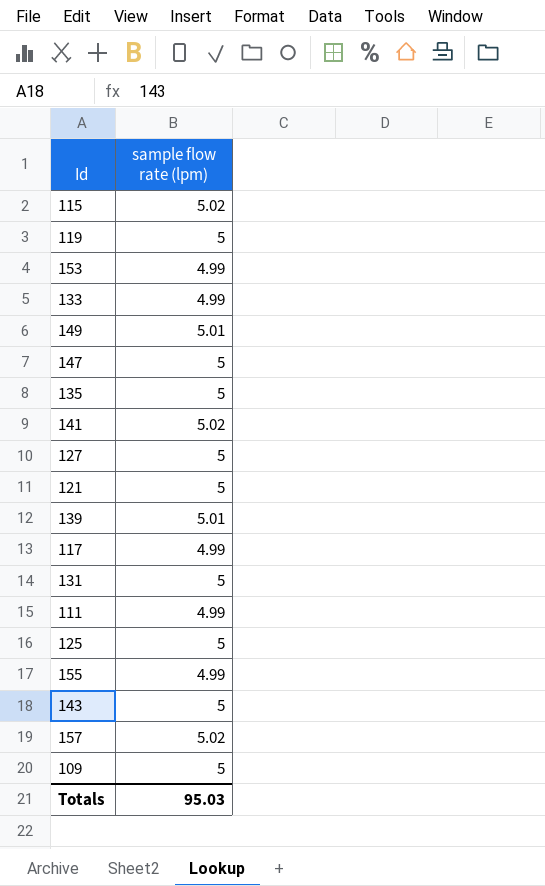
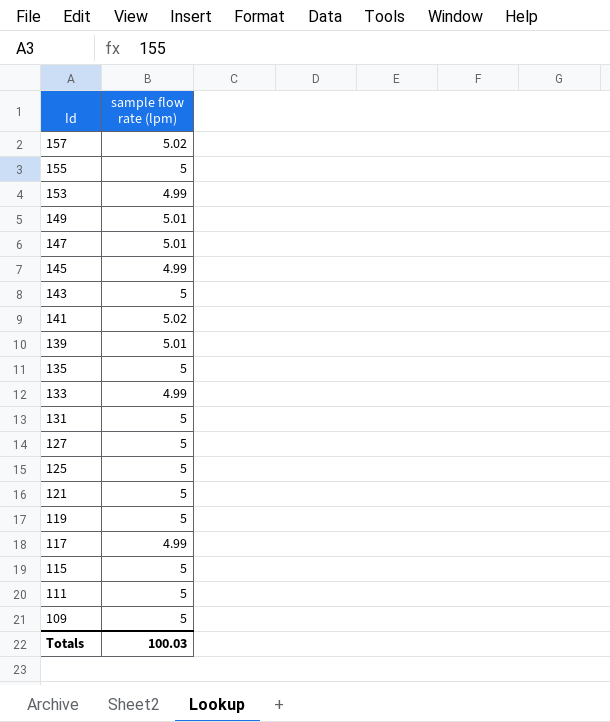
row order: none -> Id descending
155 | sample flow rate (lpm): 4.99 -> 5
147 | sample flow rate (lpm): 5 -> 5.01
row 145: none -> 4.99
115 | sample flow rate (lpm): 5.02 -> 5
111 | sample flow rate (lpm): 4.99 -> 5
Totals | sample flow rate (lpm): 95.03 -> 100.03

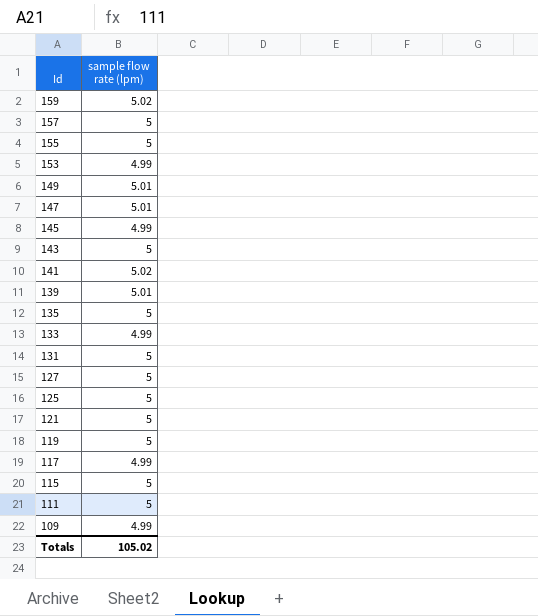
row 159: none -> 5.02
157 | sample flow rate (lpm): 5.02 -> 5
109 | sample flow rate (lpm): 5 -> 4.99
Totals | sample flow rate (lpm): 100.03 -> 105.02

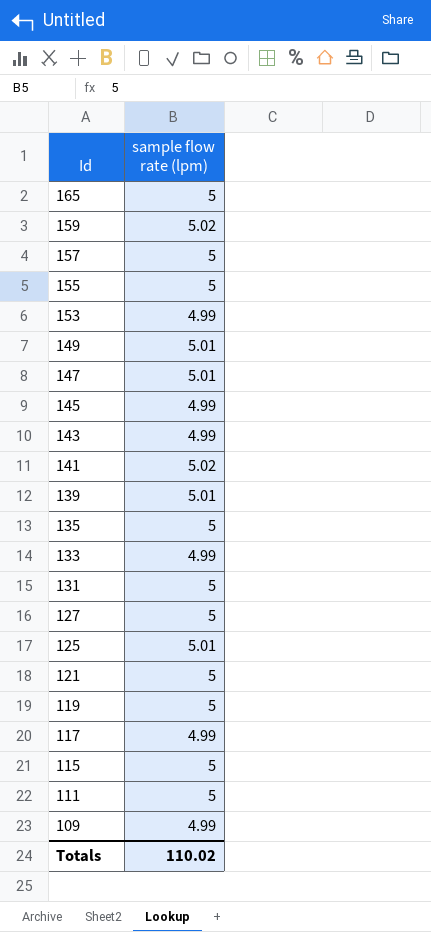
row 165: none -> 5
143 | sample flow rate (lpm): 5 -> 4.99
125 | sample flow rate (lpm): 5 -> 5.01
Totals | sample flow rate (lpm): 105.02 -> 110.02

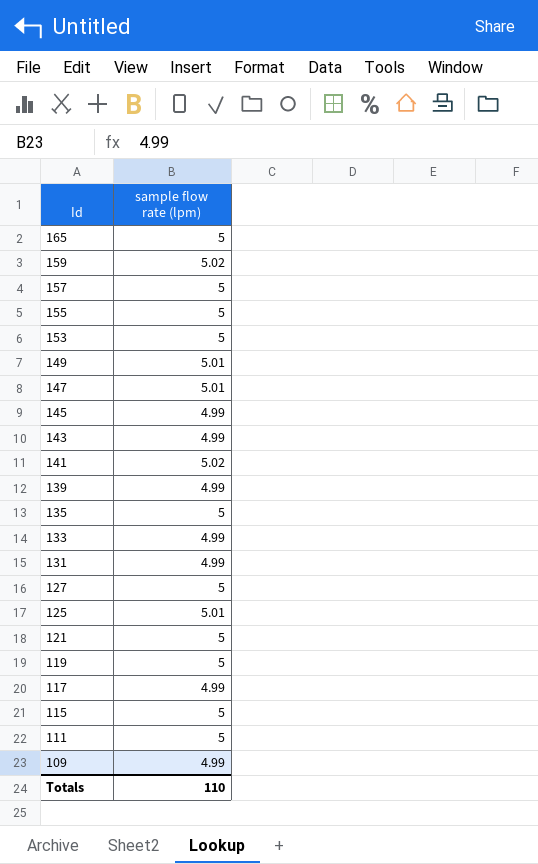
153 | sample flow rate (lpm): 4.99 -> 5
139 | sample flow rate (lpm): 5.01 -> 4.99
131 | sample flow rate (lpm): 5 -> 4.99
Totals | sample flow rate (lpm): 110.02 -> 110

